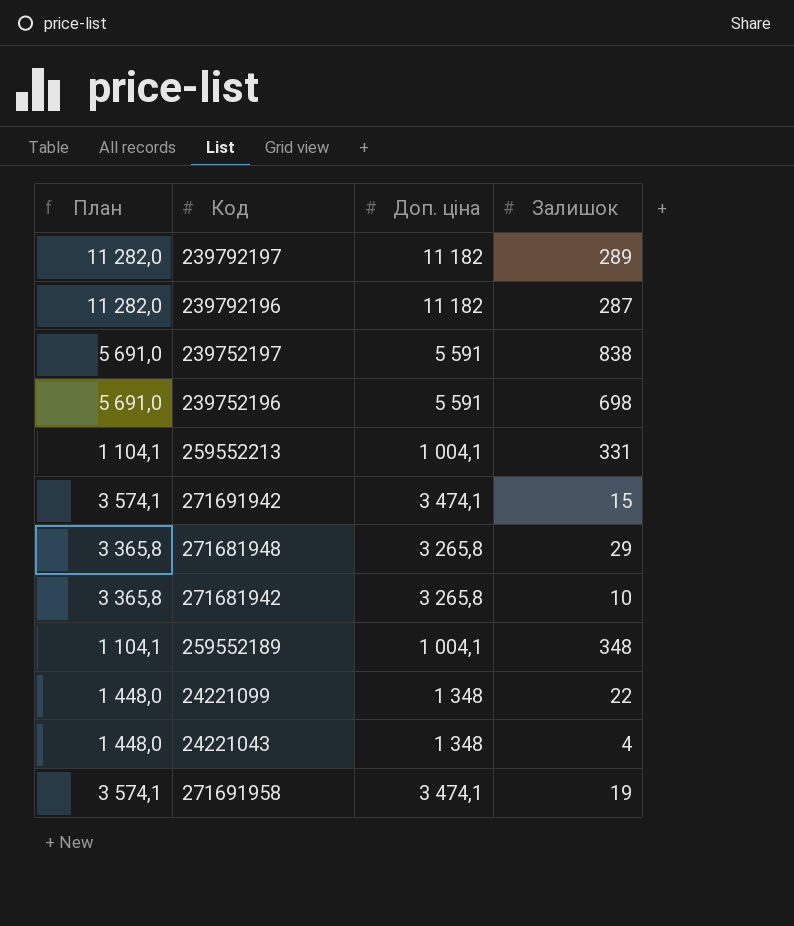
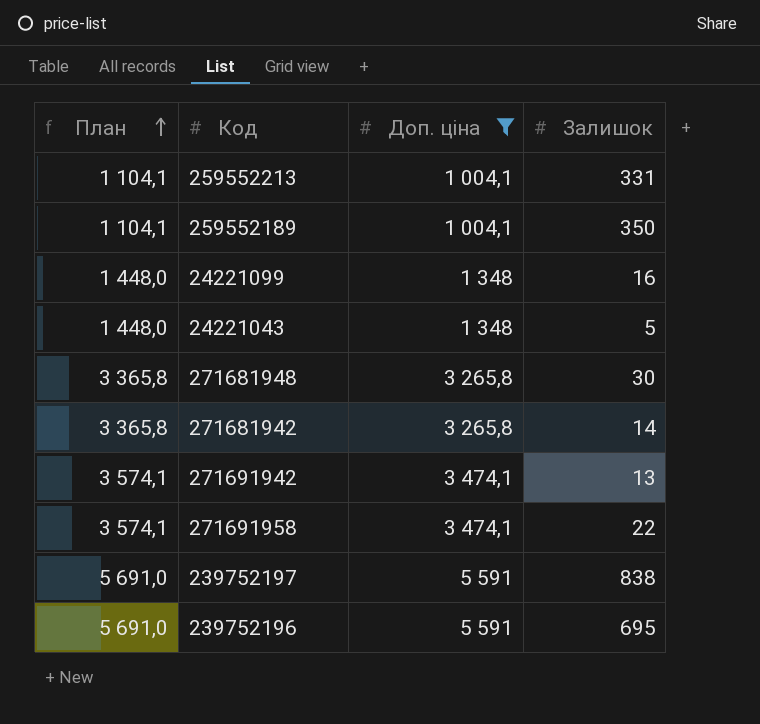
filter: none -> Доп. ціна != 11 182
row order: none -> План ascending
259552189 | Залишок: 348 -> 350
24221099 | Залишок: 22 -> 16
24221043 | Залишок: 4 -> 5
271681948 | Залишок: 29 -> 30
271681942 | Залишок: 10 -> 14
271691942 | Залишок: 15 -> 13
271691958 | Залишок: 19 -> 22
239752196 | Залишок: 698 -> 695

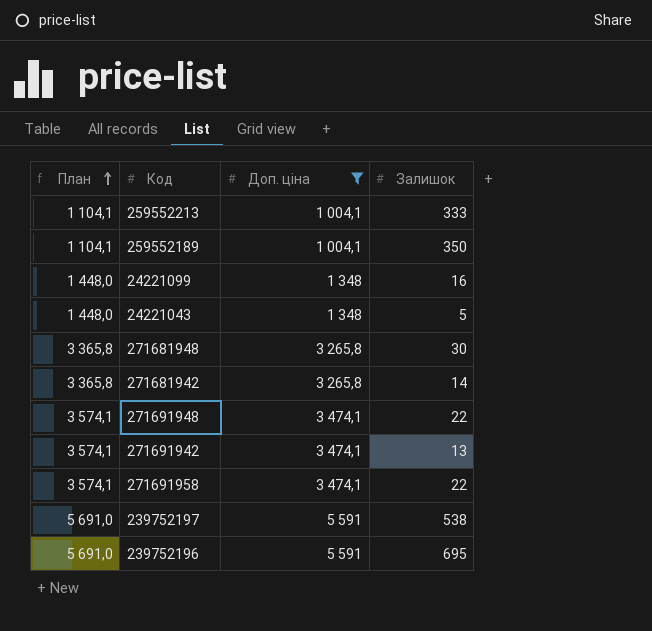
259552213 | Залишок: 331 -> 333
row 271691948: none -> 3 574,1 | 3 474,1 | 22
239752197 | Залишок: 838 -> 538

